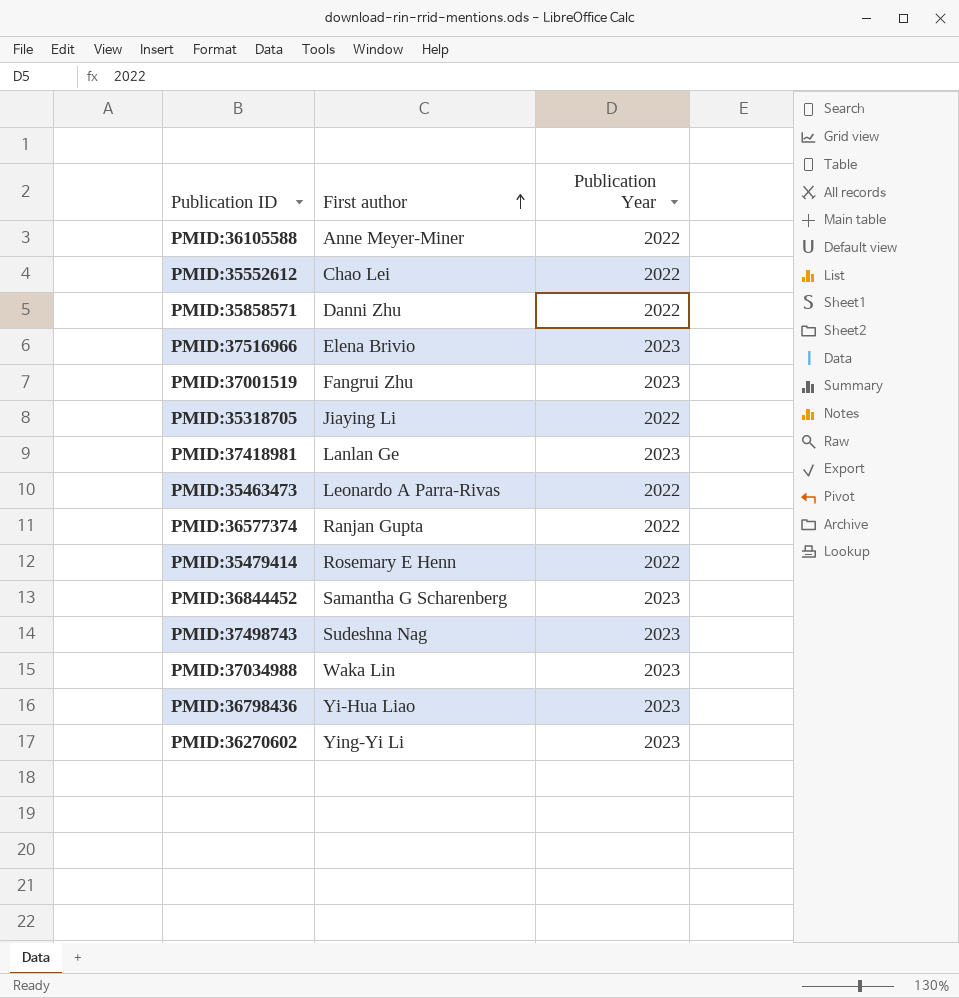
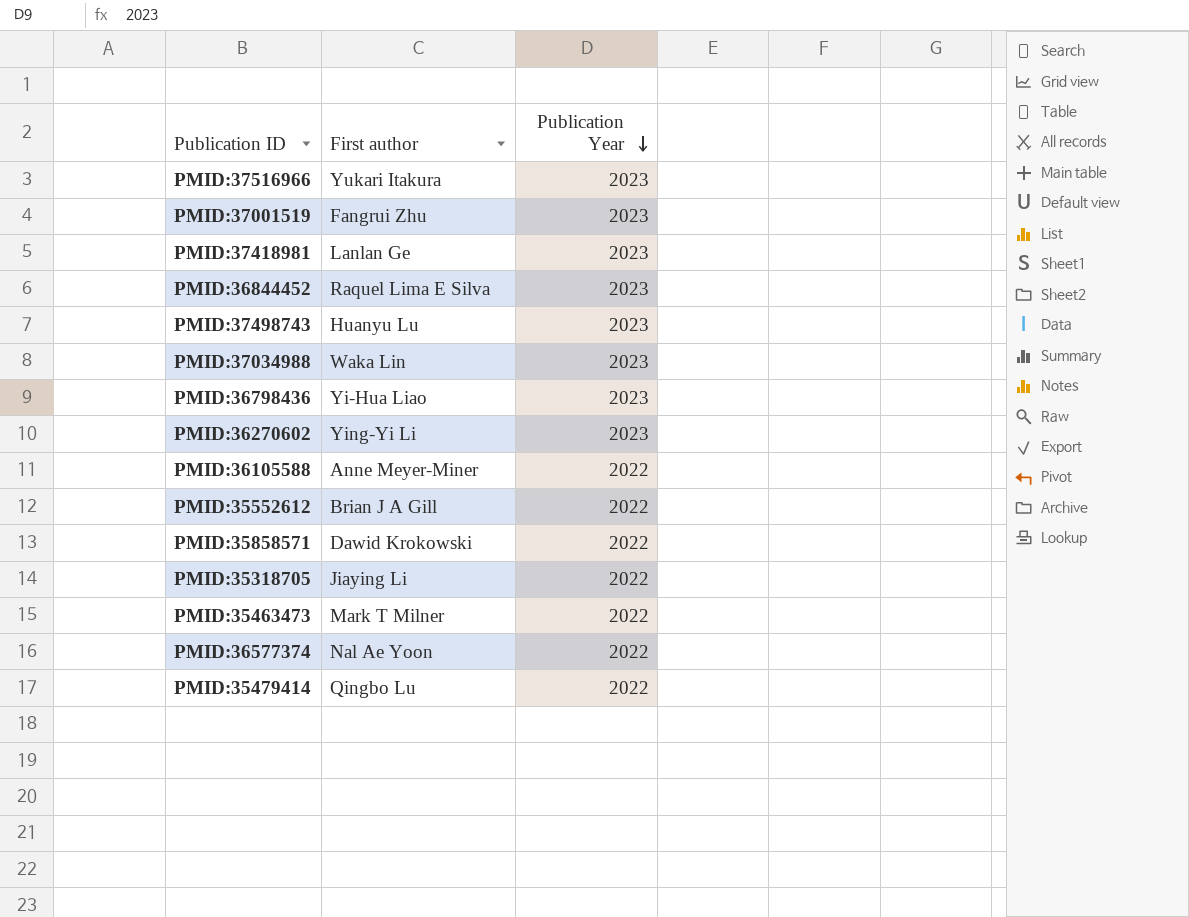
row order: First author ascending -> Publication Year descending
PMID:37516966 | First author: Elena Brivio -> Yukari Itakura
PMID:36844452 | First author: Samantha G Scharenberg -> Raquel Lima E Silva
PMID:37498743 | First author: Sudeshna Nag -> Huanyu Lu
PMID:35552612 | First author: Chao Lei -> Brian J A Gill
PMID:35858571 | First author: Danni Zhu -> Dawid Krokowski
PMID:35463473 | First author: Leonardo A Parra-Rivas -> Mark T Milner
PMID:36577374 | First author: Ranjan Gupta -> Nal Ae Yoon
PMID:35479414 | First author: Rosemary E Henn -> Qingbo Lu

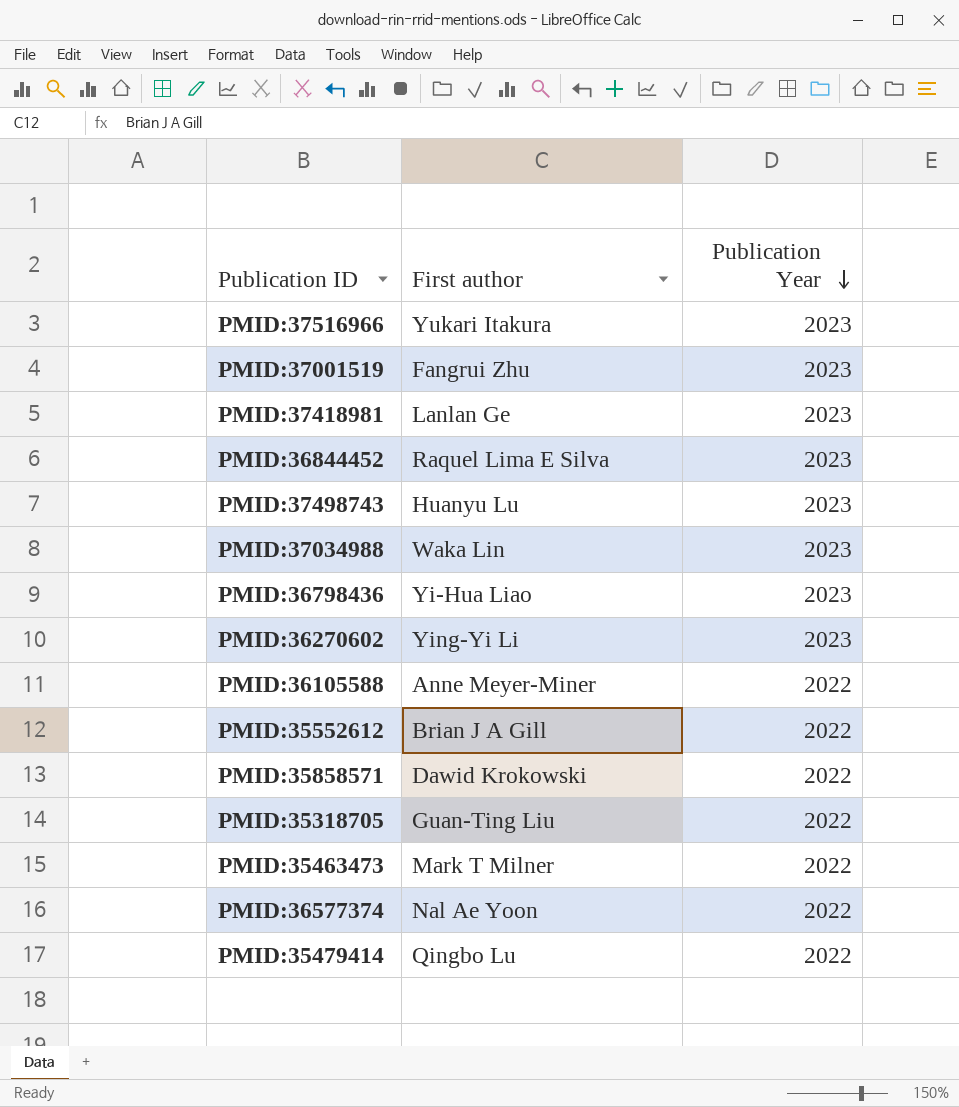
PMID:35318705 | First author: Jiaying Li -> Guan-Ting Liu

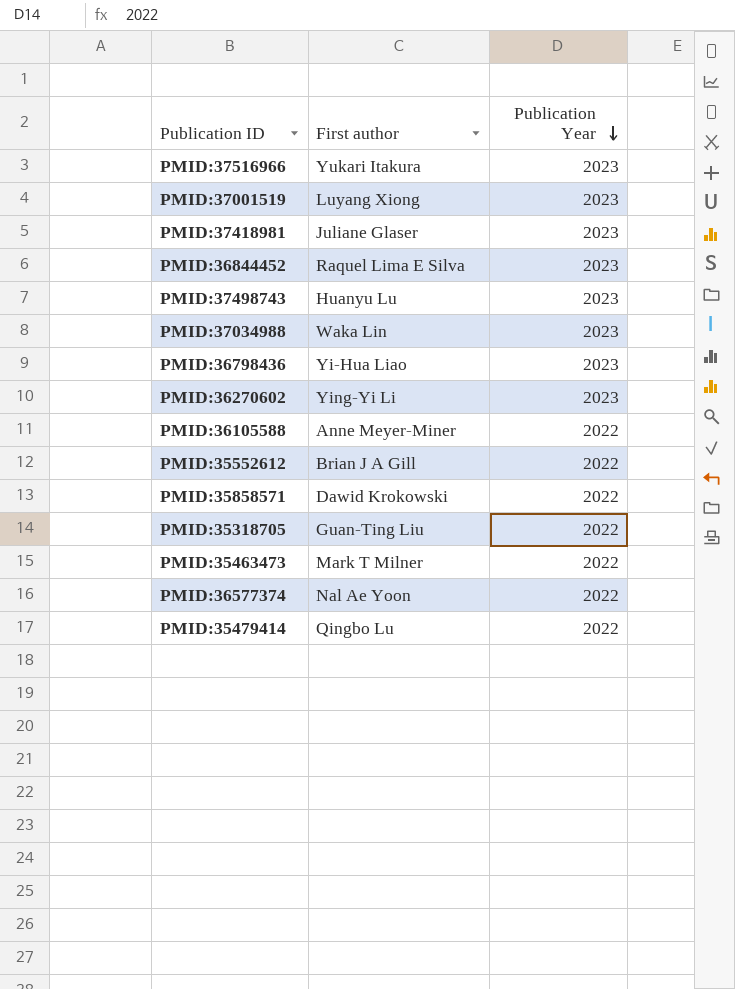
PMID:37001519 | First author: Fangrui Zhu -> Luyang Xiong
PMID:37418981 | First author: Lanlan Ge -> Juliane Glaser

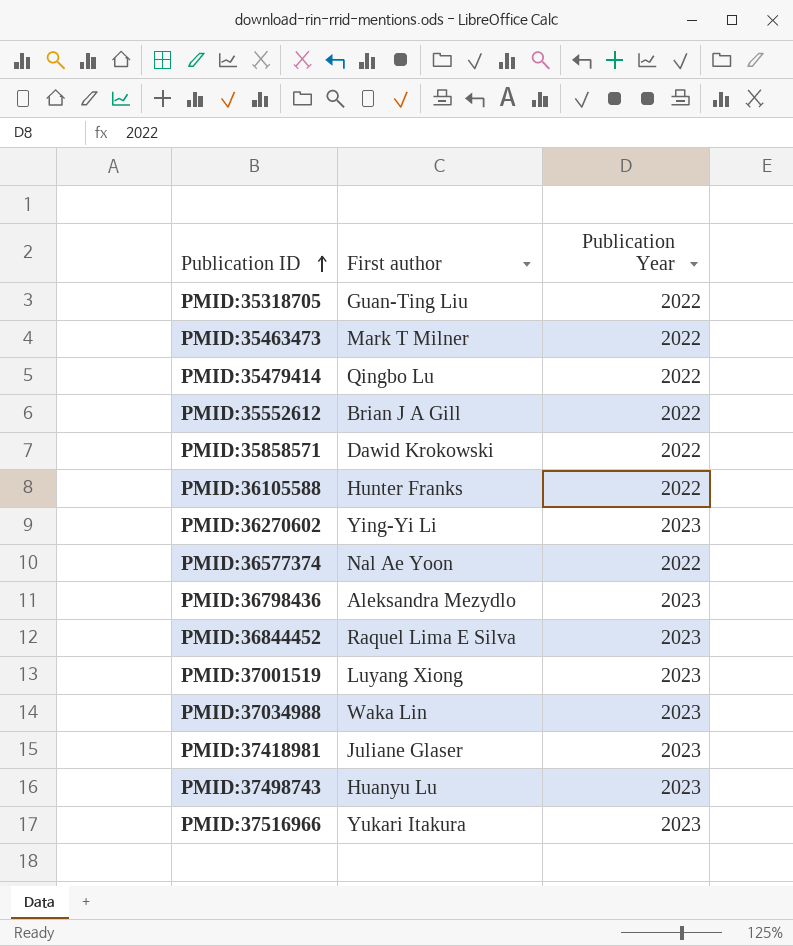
row order: Publication Year descending -> Publication ID ascending
PMID:36105588 | First author: Anne Meyer-Miner -> Hunter Franks
PMID:36798436 | First author: Yi-Hua Liao -> Aleksandra Mezydlo

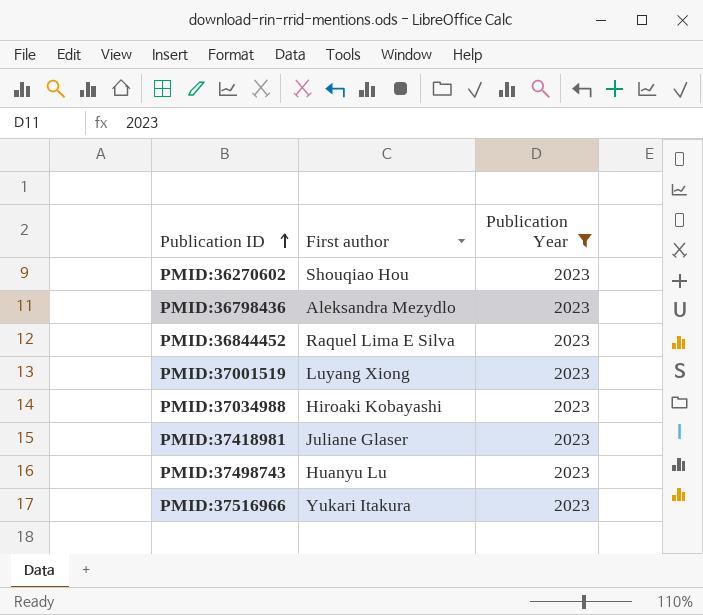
filter: none -> Publication Year = 2023
PMID:36270602 | First author: Ying-Yi Li -> Shouqiao Hou
PMID:37034988 | First author: Waka Lin -> Hiroaki Kobayashi

